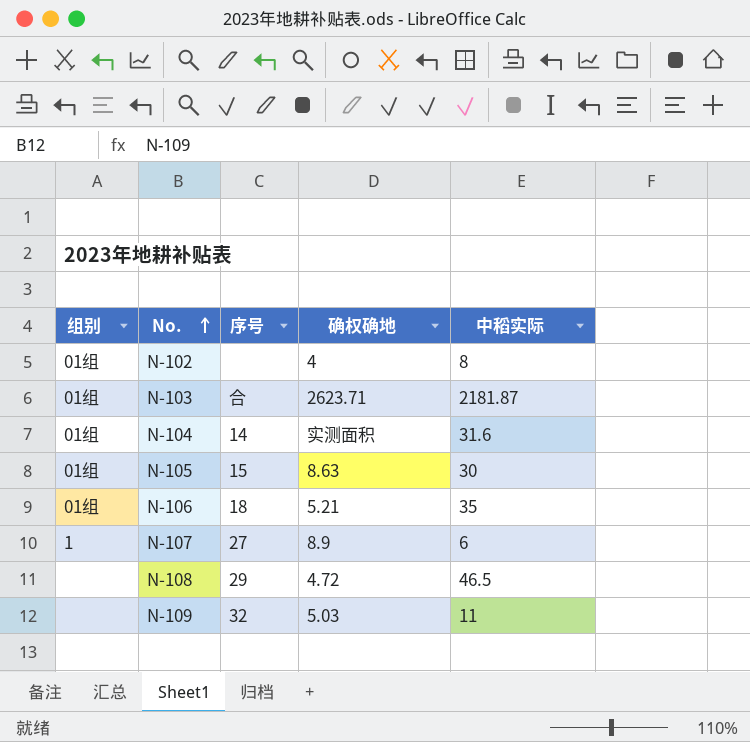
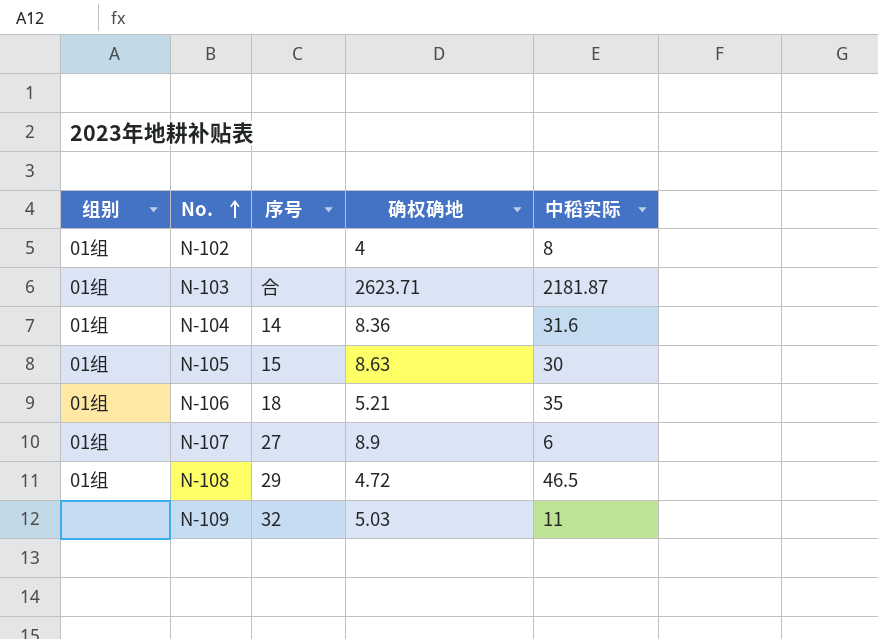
N-104 | 确权确地: 实测面积 -> 8.36
N-107 | 组别: 1 -> 01组
N-108 | 组别: none -> 01组

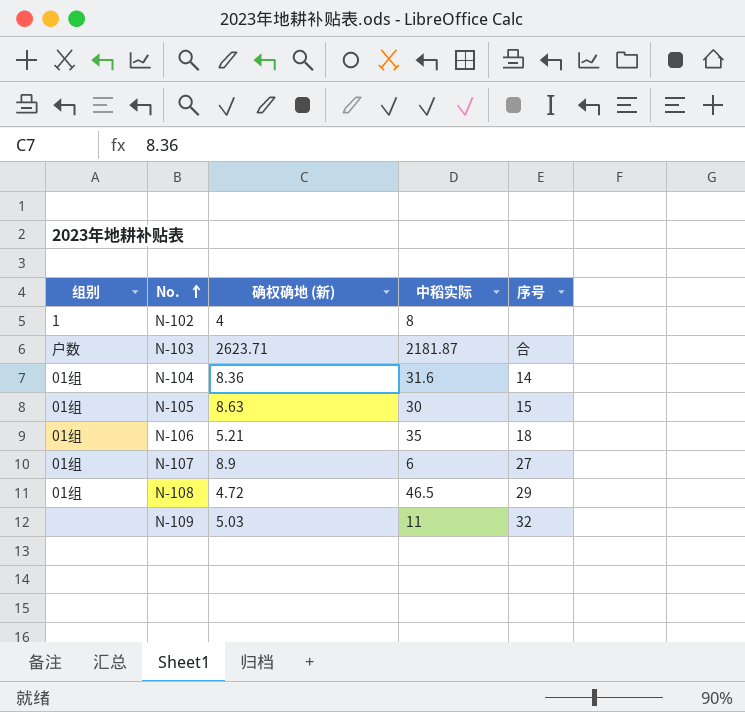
column name: 确权确地 -> 确权确地 (新)
column 序号 | position: 3 -> 5
N-102 | 组别: 01组 -> 1
N-103 | 组别: 01组 -> 户数

